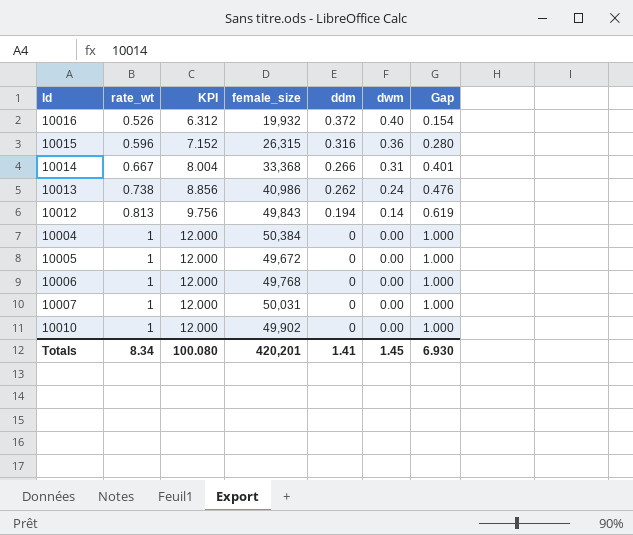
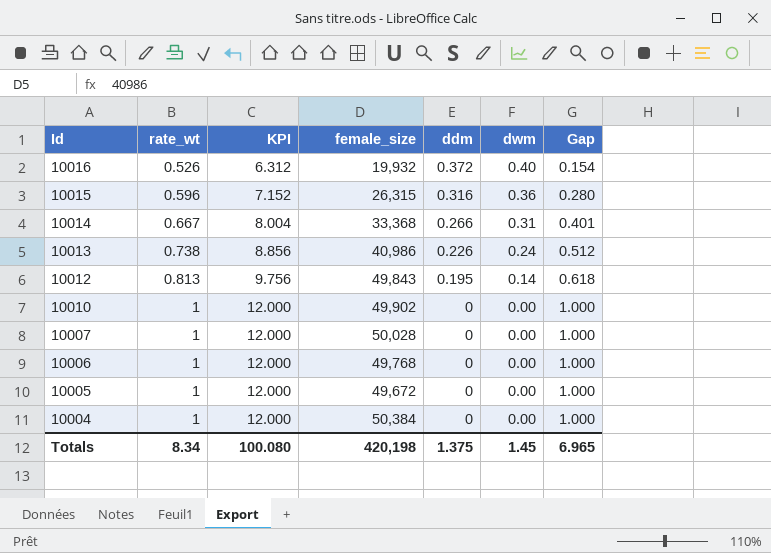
row order: rate_wt ascending -> Id descending
10013 | ddm: 0.262 -> 0.226
10013 | Gap: 0.476 -> 0.512
10012 | ddm: 0.194 -> 0.195
10012 | Gap: 0.619 -> 0.618
10007 | female_size: 50,031 -> 50,028
Totals | female_size: 420,201 -> 420,198
Totals | ddm: 1.41 -> 1.375
Totals | Gap: 6.930 -> 6.965

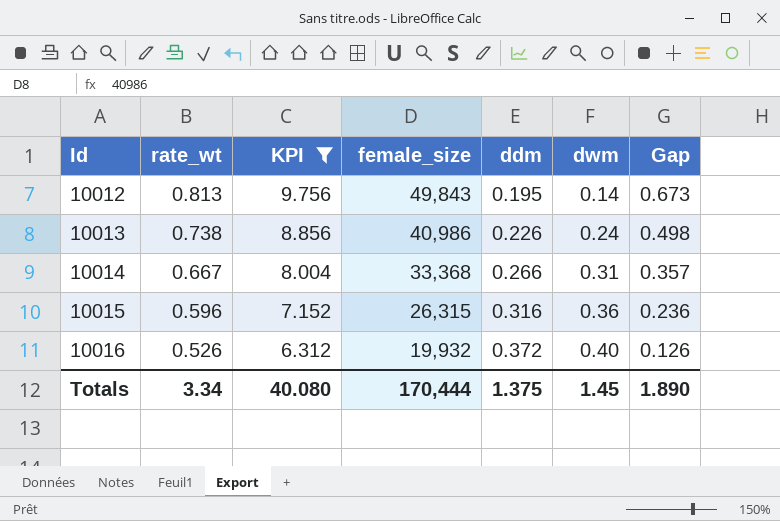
filter: none -> KPI != 12.000
row order: Id descending -> Id ascending
column Gap | formula: [rate_wt] - [ddm] -> [rate_wt] - [dwm]
Totals | rate_wt: 8.34 -> 3.34
Totals | KPI: 100.080 -> 40.080
Totals | female_size: 420,198 -> 170,444
Totals | Gap: 6.965 -> 1.890

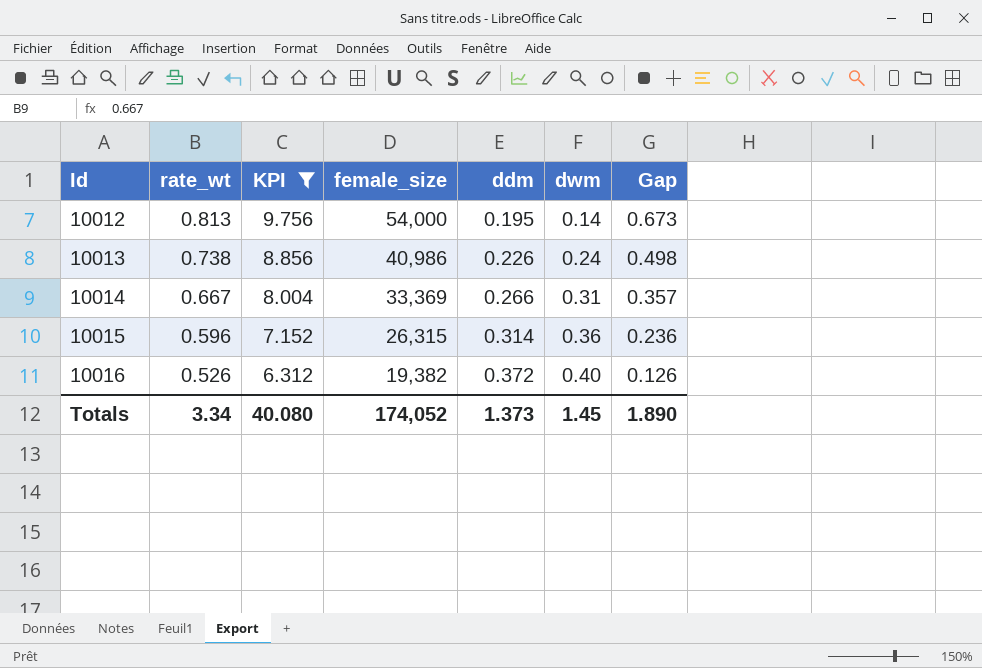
10012 | female_size: 49,843 -> 54,000
10014 | female_size: 33,368 -> 33,369
10015 | ddm: 0.316 -> 0.314
10016 | female_size: 19,932 -> 19,382
Totals | female_size: 170,444 -> 174,052
Totals | ddm: 1.375 -> 1.373

